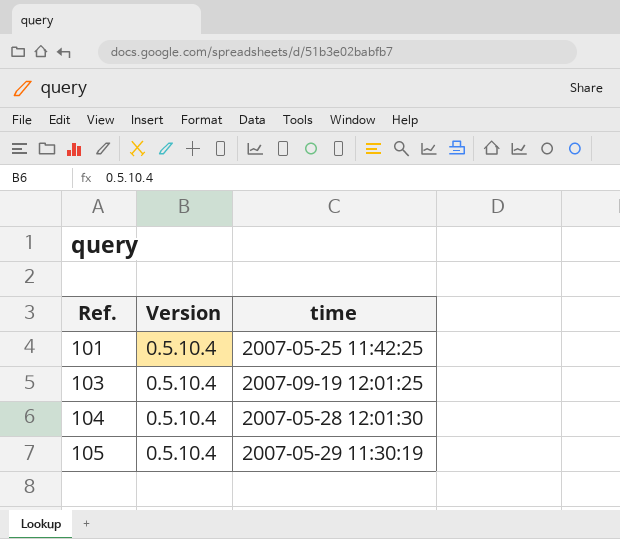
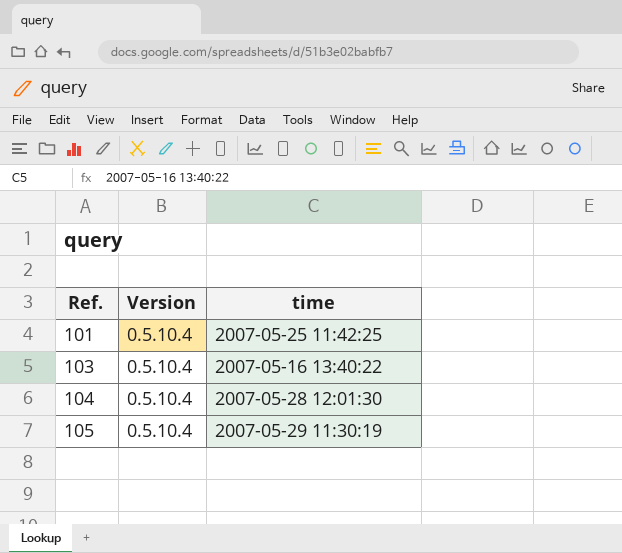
103 | time: 2007-09-19 12:01:25 -> 2007-05-16 13:40:22

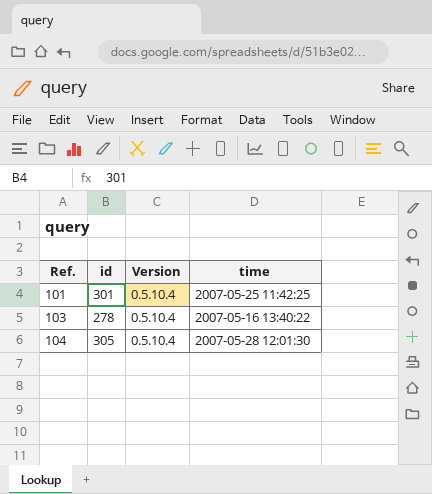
column id | position: none -> 2
row 105: 0.5.10.4 | 2007-05-29 11:30:19 -> none

